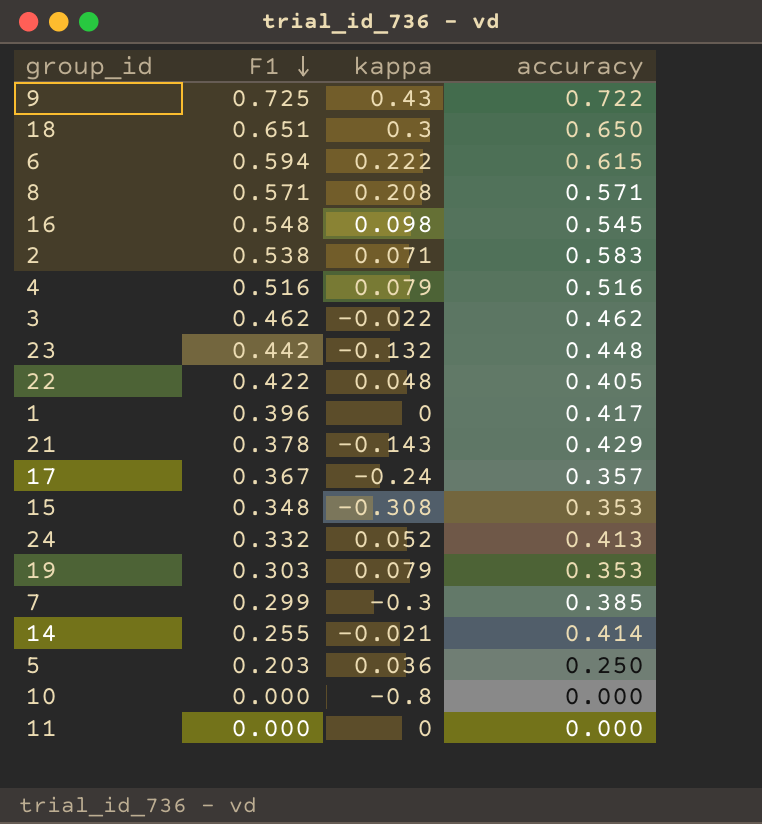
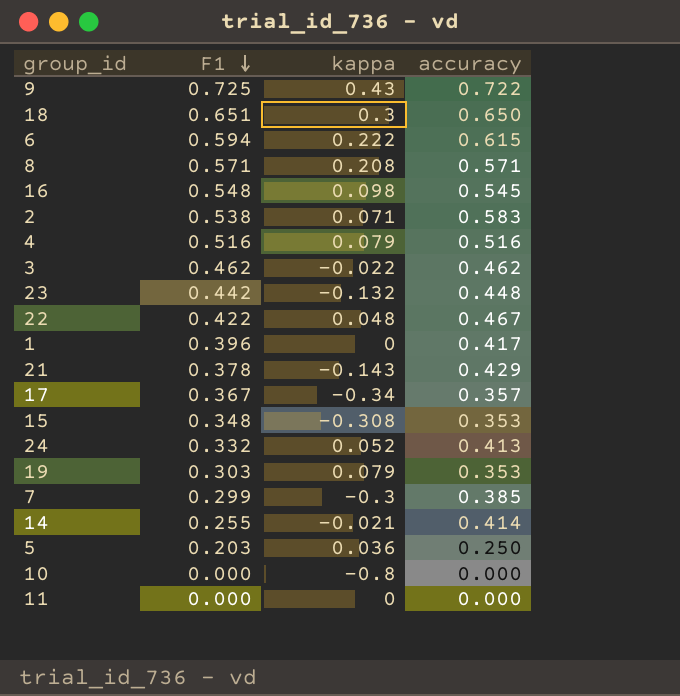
22 | accuracy: 0.405 -> 0.467
17 | kappa: -0.24 -> -0.34

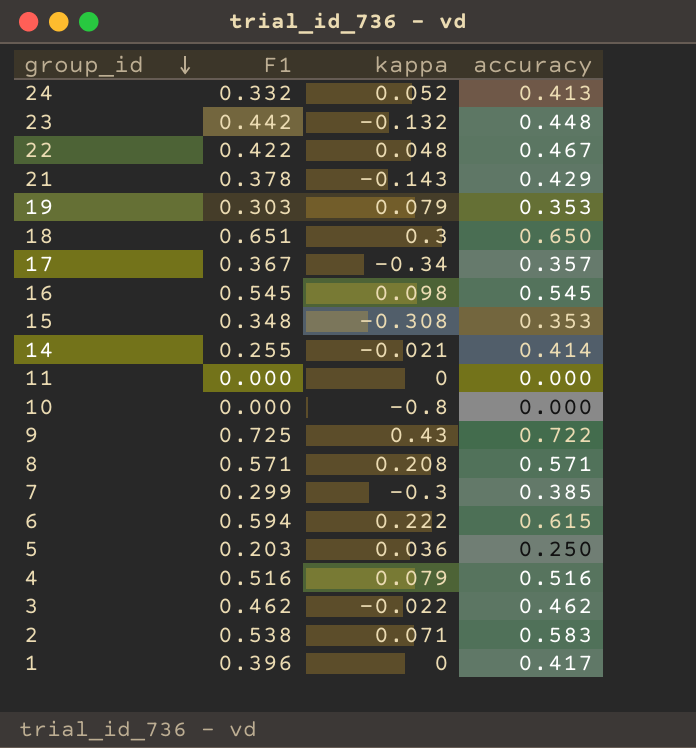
row order: F1 descending -> group_id descending
16 | F1: 0.548 -> 0.545

